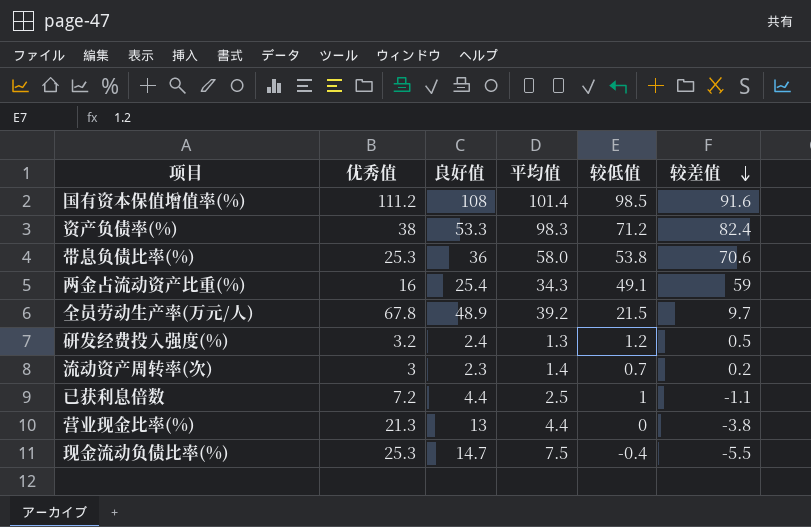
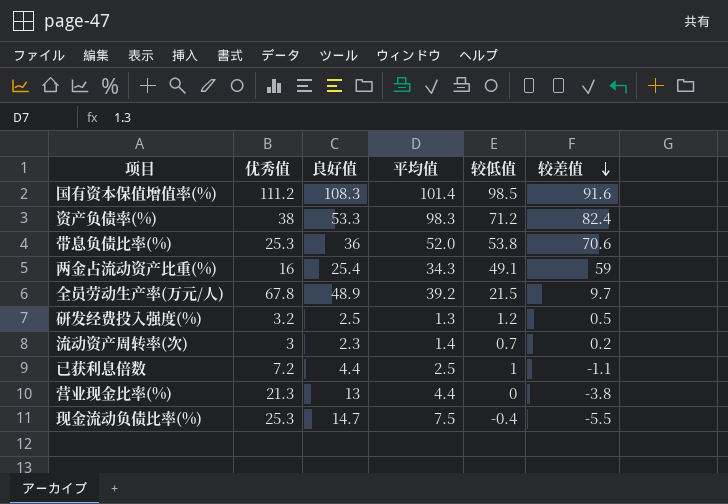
国有资本保值增值率(%) | 良好值: 108 -> 108.3
带息负债比率(%) | 平均值: 58.0 -> 52.0
研发经费投入强度(%) | 良好值: 2.4 -> 2.5

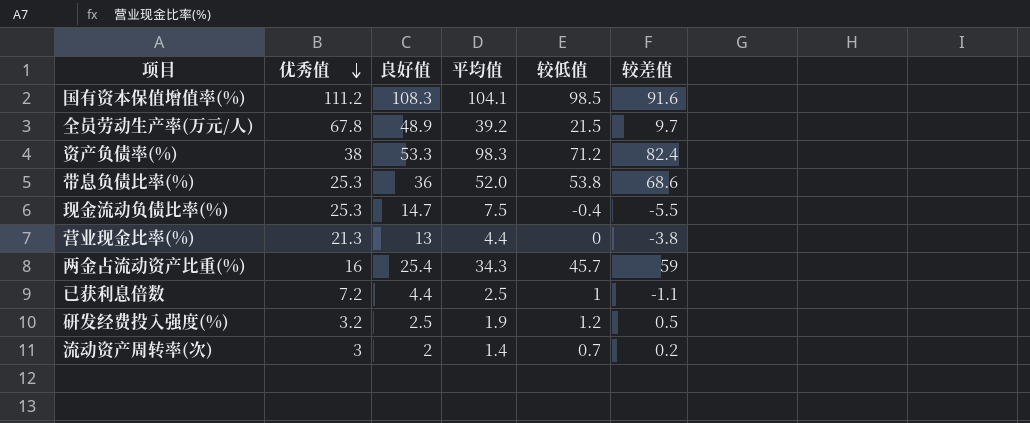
row order: 较差值 descending -> 优秀值 descending
国有资本保值增值率(%) | 平均值: 101.4 -> 104.1
带息负债比率(%) | 较差值: 70.6 -> 68.6
两金占流动资产比重(%) | 较低值: 49.1 -> 45.7
研发经费投入强度(%) | 平均值: 1.3 -> 1.9
流动资产周转率(次) | 良好值: 2.3 -> 2

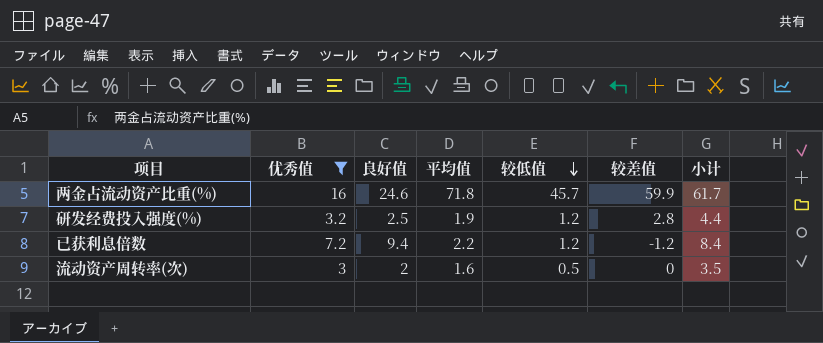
filter: none -> 优秀值 <= 16
row order: 优秀值 descending -> 较低值 descending
column 小计 | formula: none -> [优秀值] + [较低值]
两金占流动资产比重(%) | 良好值: 25.4 -> 24.6
两金占流动资产比重(%) | 平均值: 34.3 -> 71.8
两金占流动资产比重(%) | 较差值: 59 -> 59.9
研发经费投入强度(%) | 较差值: 0.5 -> 2.8
已获利息倍数 | 良好值: 4.4 -> 9.4
已获利息倍数 | 平均值: 2.5 -> 2.2
已获利息倍数 | 较低值: 1 -> 1.2
已获利息倍数 | 较差值: -1.1 -> -1.2
流动资产周转率(次) | 平均值: 1.4 -> 1.6
流动资产周转率(次) | 较低值: 0.7 -> 0.5
流动资产周转率(次) | 较差值: 0.2 -> 0

